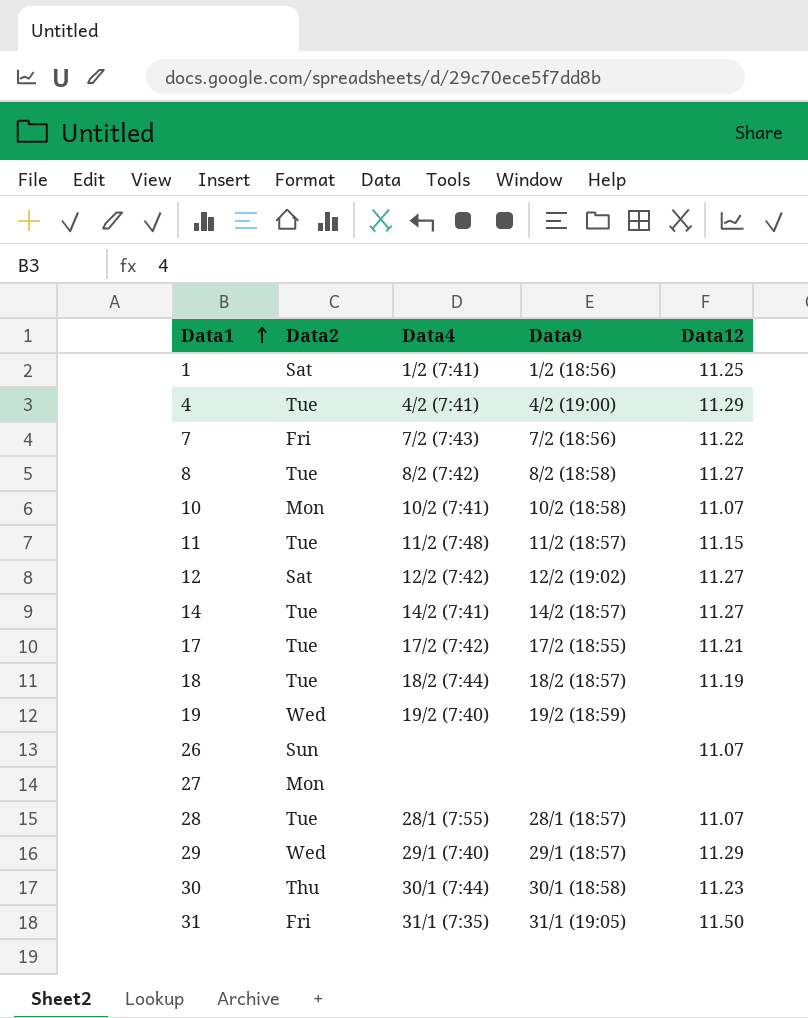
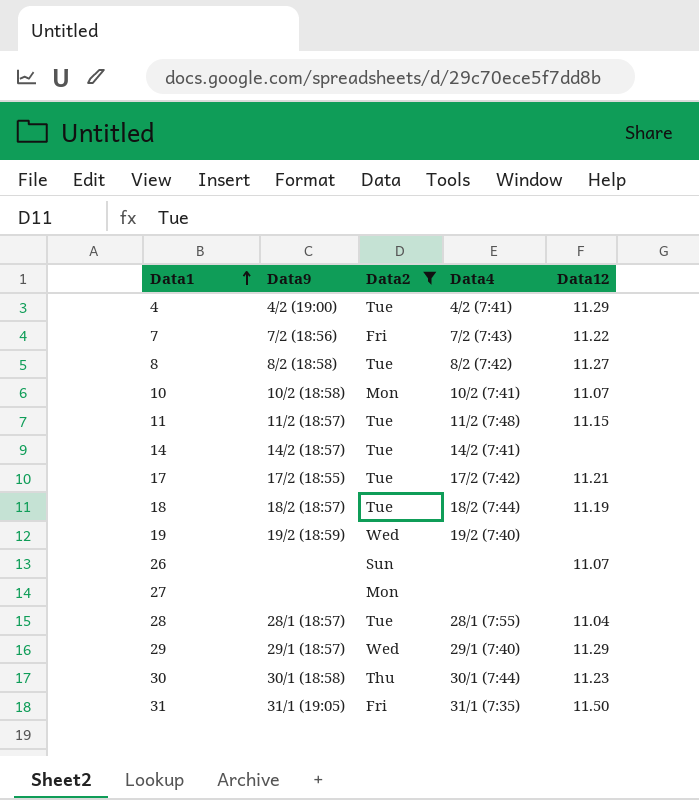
filter: none -> Data2 != Sat
column Data9 | position: 4 -> 2
14 | Data12: 11.27 -> none
28 | Data12: 11.07 -> 11.04

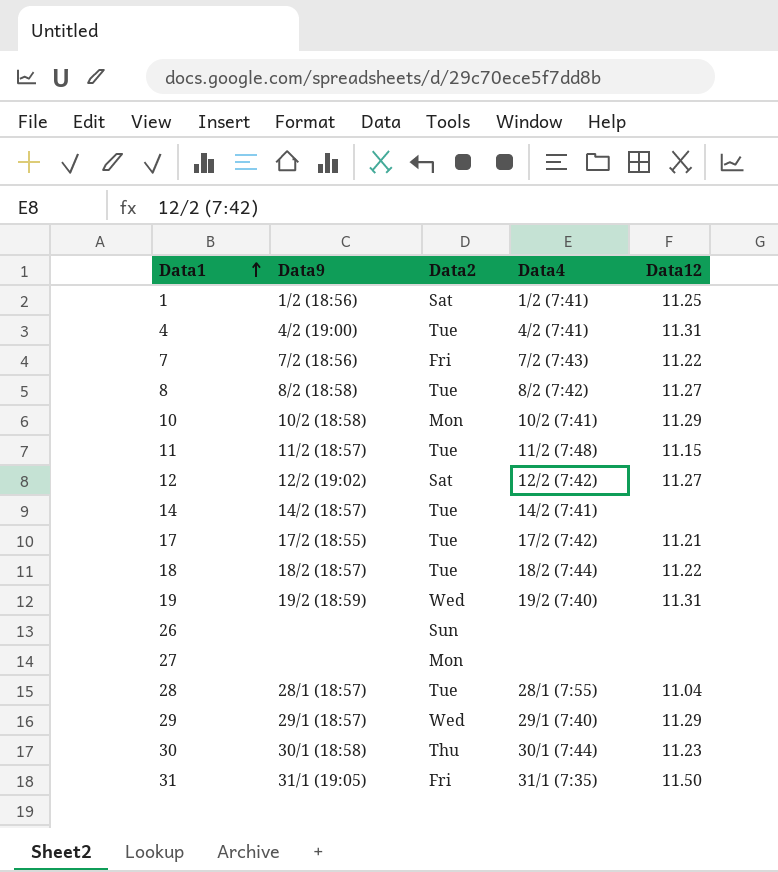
filter: Data2 != Sat -> none
4 | Data12: 11.29 -> 11.31
10 | Data12: 11.07 -> 11.29
18 | Data12: 11.19 -> 11.22
19 | Data12: none -> 11.31
26 | Data12: 11.07 -> none

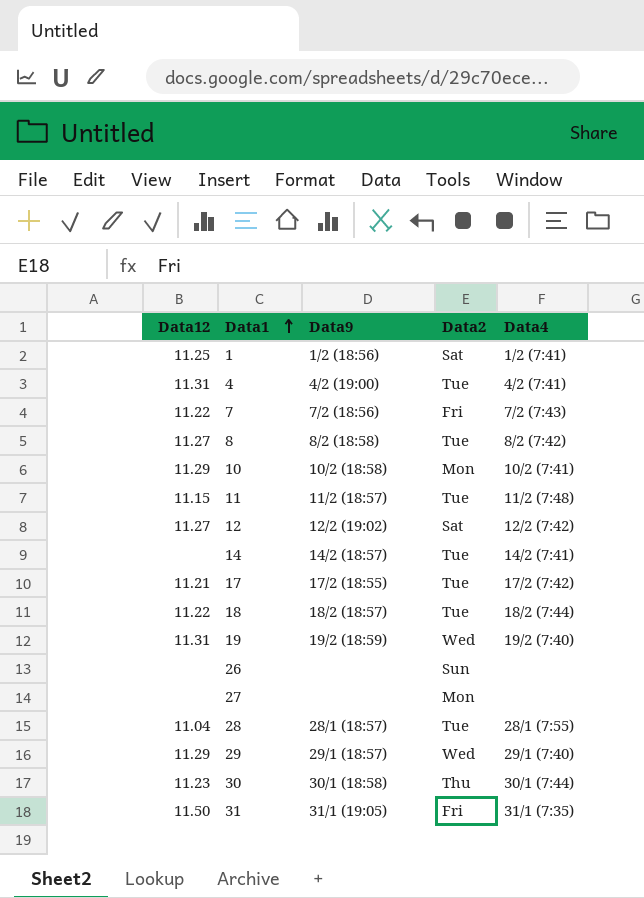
column Data12 | position: 5 -> 1

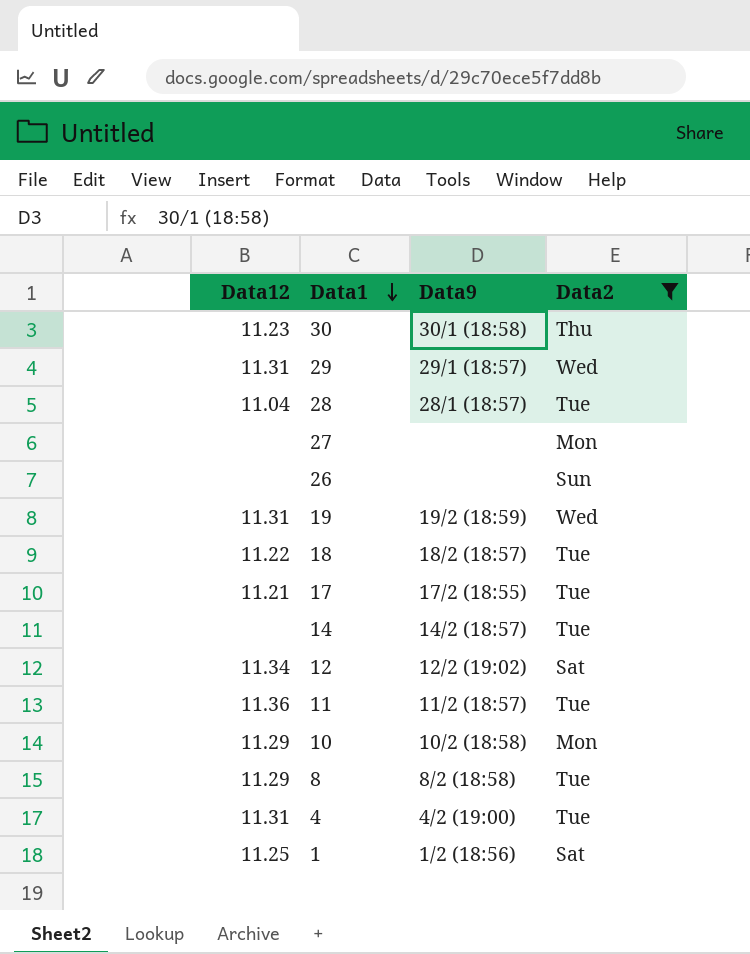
filter: none -> Data2 != Fri
row order: Data1 ascending -> Data1 descending
column Data4 | position: 5 -> none
29 | Data12: 11.29 -> 11.31
12 | Data12: 11.27 -> 11.34
11 | Data12: 11.15 -> 11.36
8 | Data12: 11.27 -> 11.29

